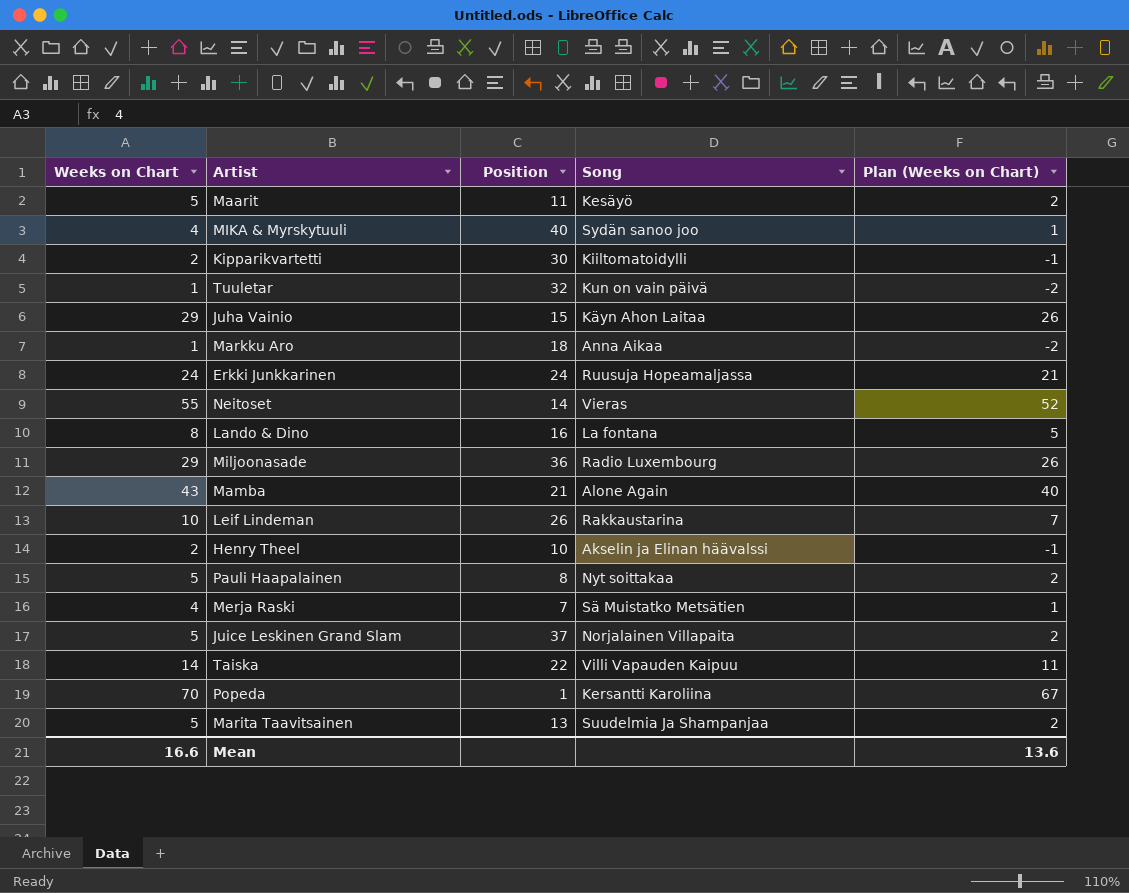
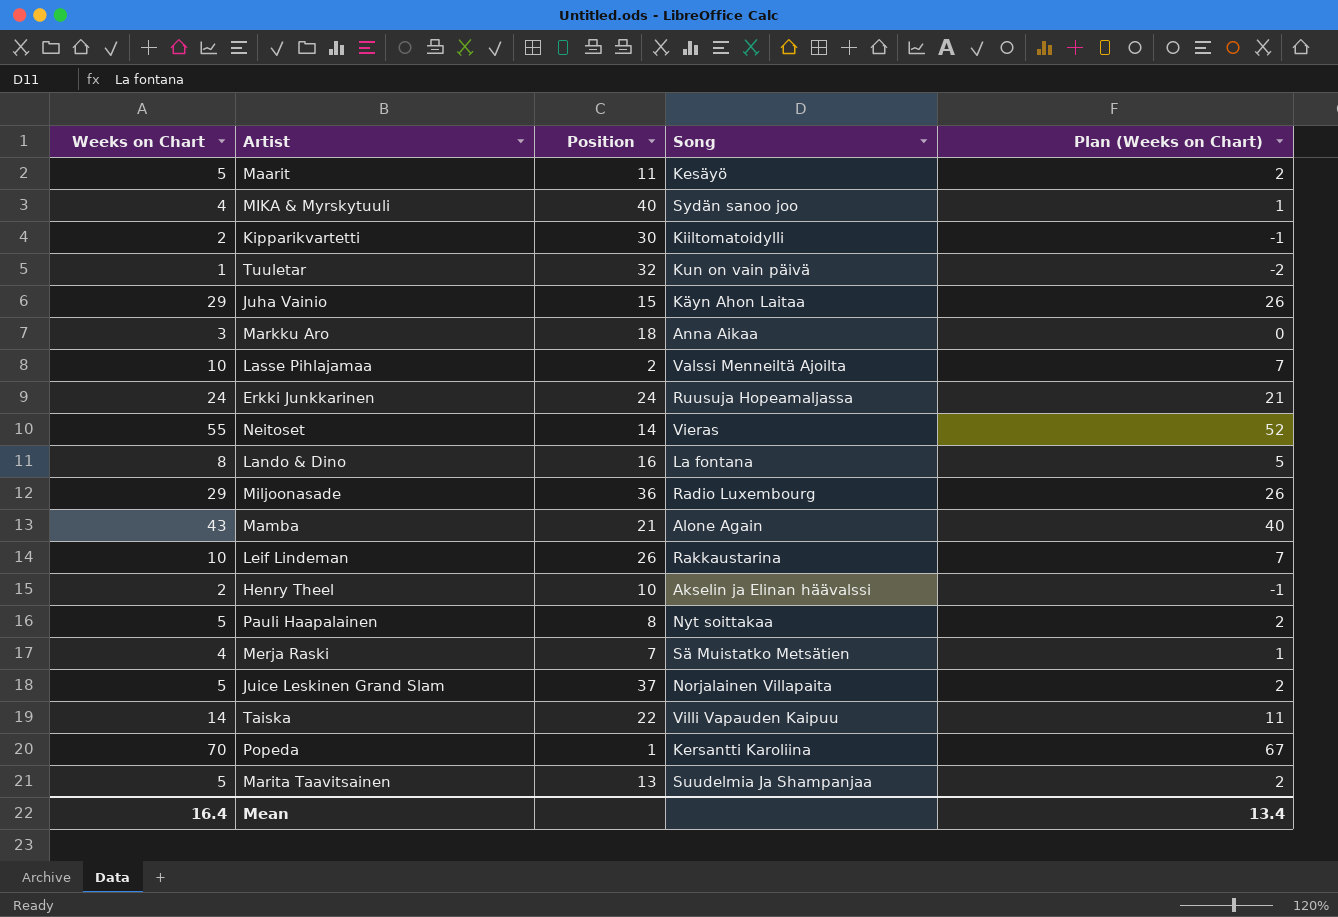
Markku Aro | Weeks on Chart: 1 -> 3
Markku Aro | Plan (Weeks on Chart): -2 -> 0
row Lasse Pihlajamaa: none -> 10 | 2 | Valssi Menneiltä Ajoilta | 7
Mean | Weeks on Chart: 16.6 -> 16.4
Mean | Plan (Weeks on Chart): 13.6 -> 13.4

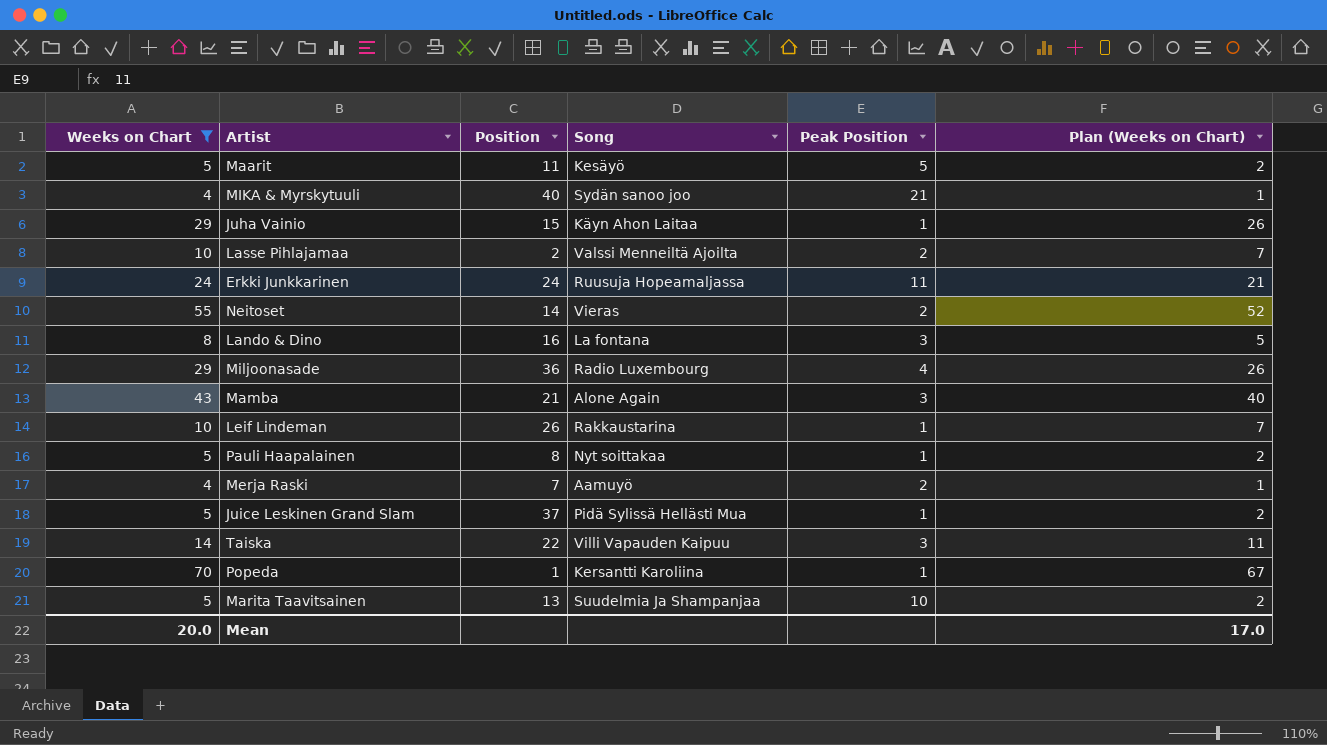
filter: none -> Weeks on Chart >= 4
column Peak Position | position: none -> 5
Merja Raski | Song: Sä Muistatko Metsätien -> Aamuyö
Juice Leskinen Grand Slam | Song: Norjalainen Villapaita -> Pidä Sylissä Hellästi Mua
Mean | Weeks on Chart: 16.4 -> 20.0
Mean | Plan (Weeks on Chart): 13.4 -> 17.0

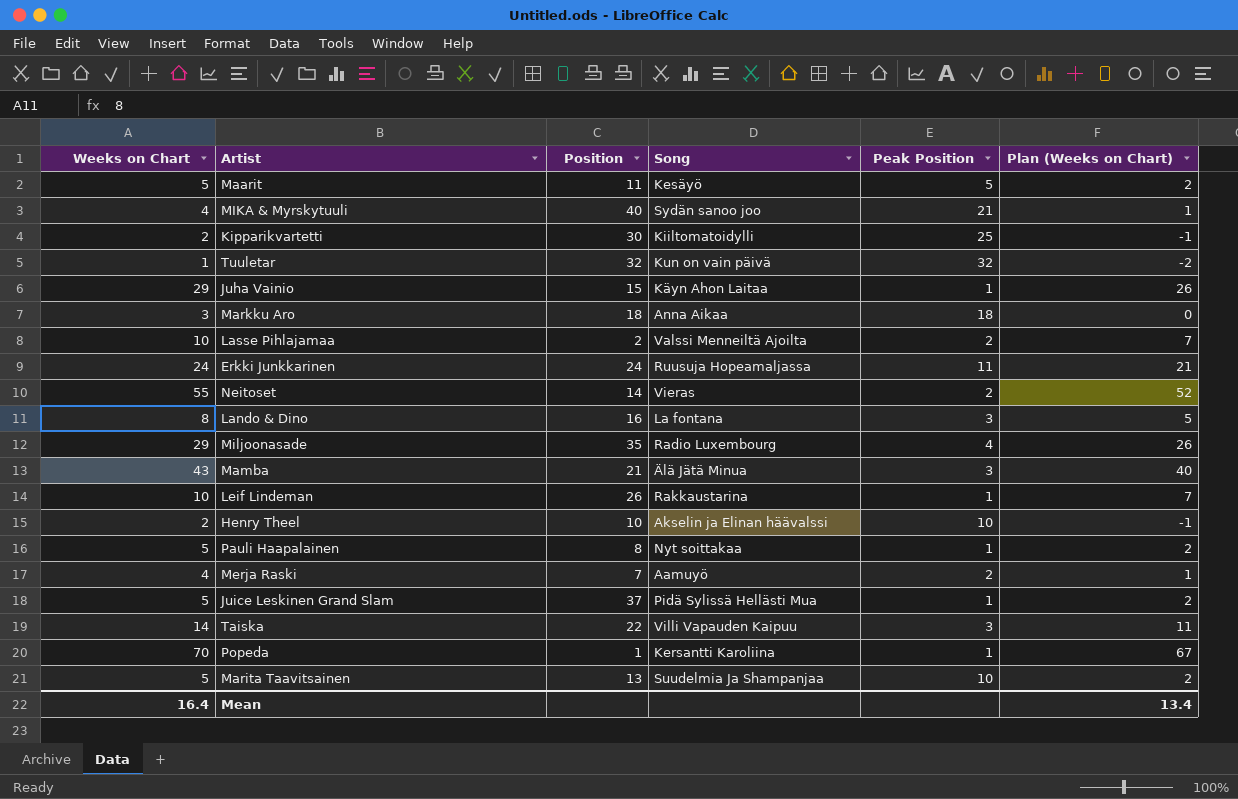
filter: Weeks on Chart >= 4 -> none
Miljoonasade | Position: 36 -> 35
Mamba | Song: Alone Again -> Älä Jätä Minua
Mean | Weeks on Chart: 20.0 -> 16.4
Mean | Plan (Weeks on Chart): 17.0 -> 13.4

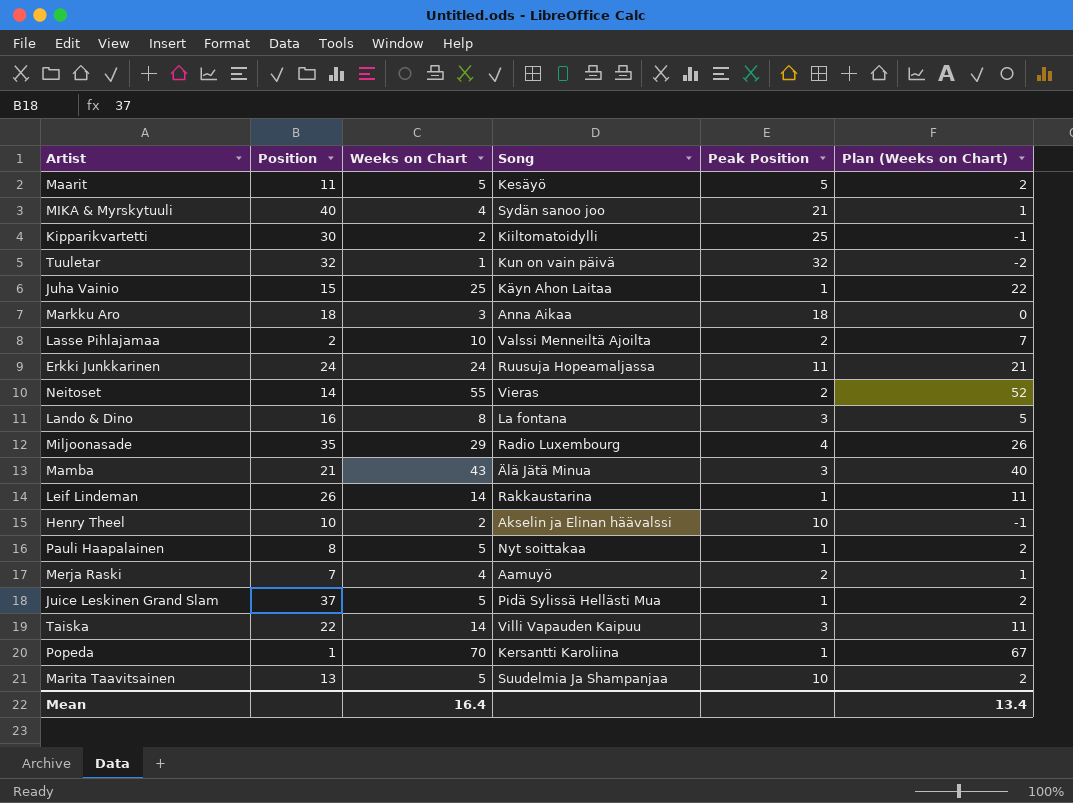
column Weeks on Chart | position: 1 -> 3
Juha Vainio | Weeks on Chart: 29 -> 25
Juha Vainio | Plan (Weeks on Chart): 26 -> 22
Leif Lindeman | Weeks on Chart: 10 -> 14
Leif Lindeman | Plan (Weeks on Chart): 7 -> 11

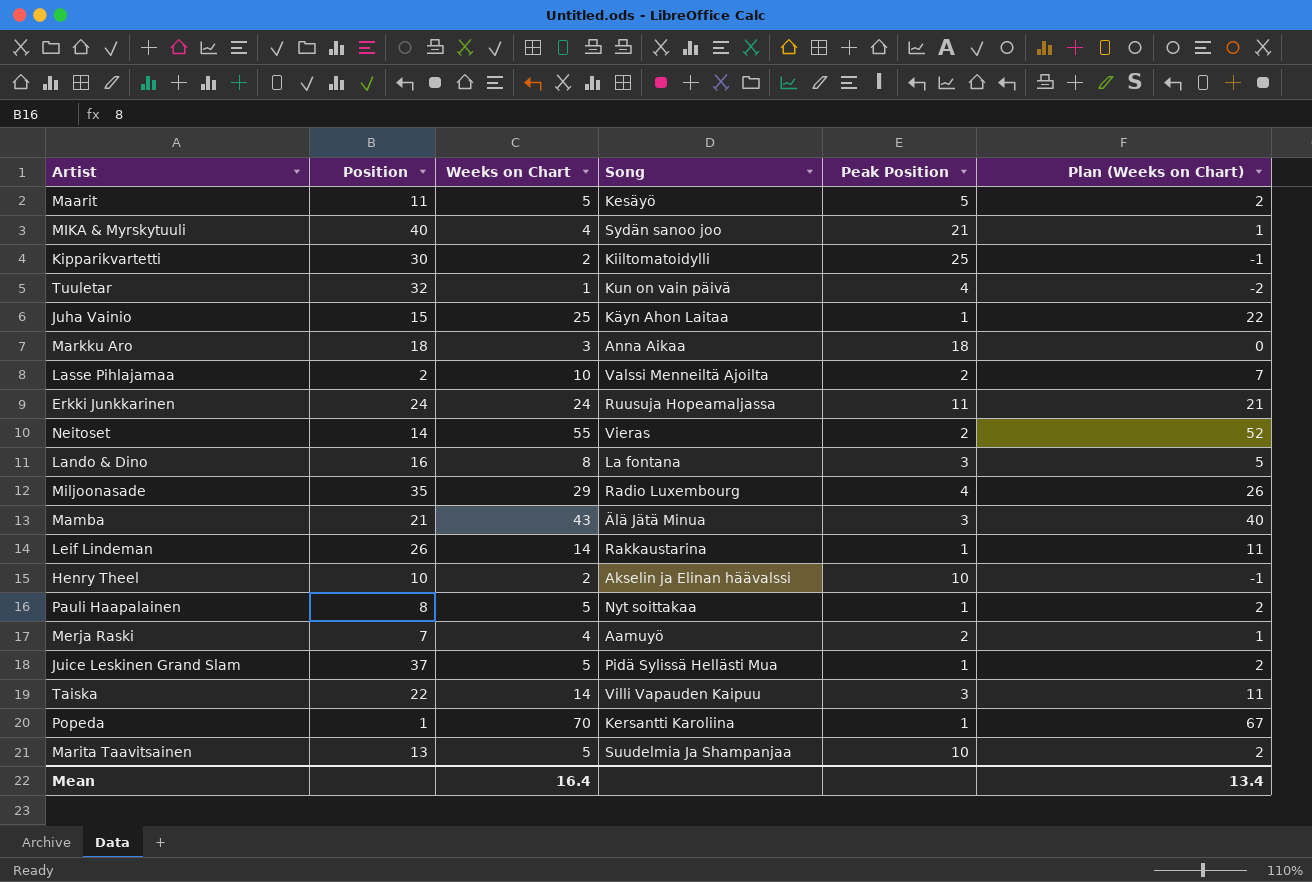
Tuuletar | Peak Position: 32 -> 4

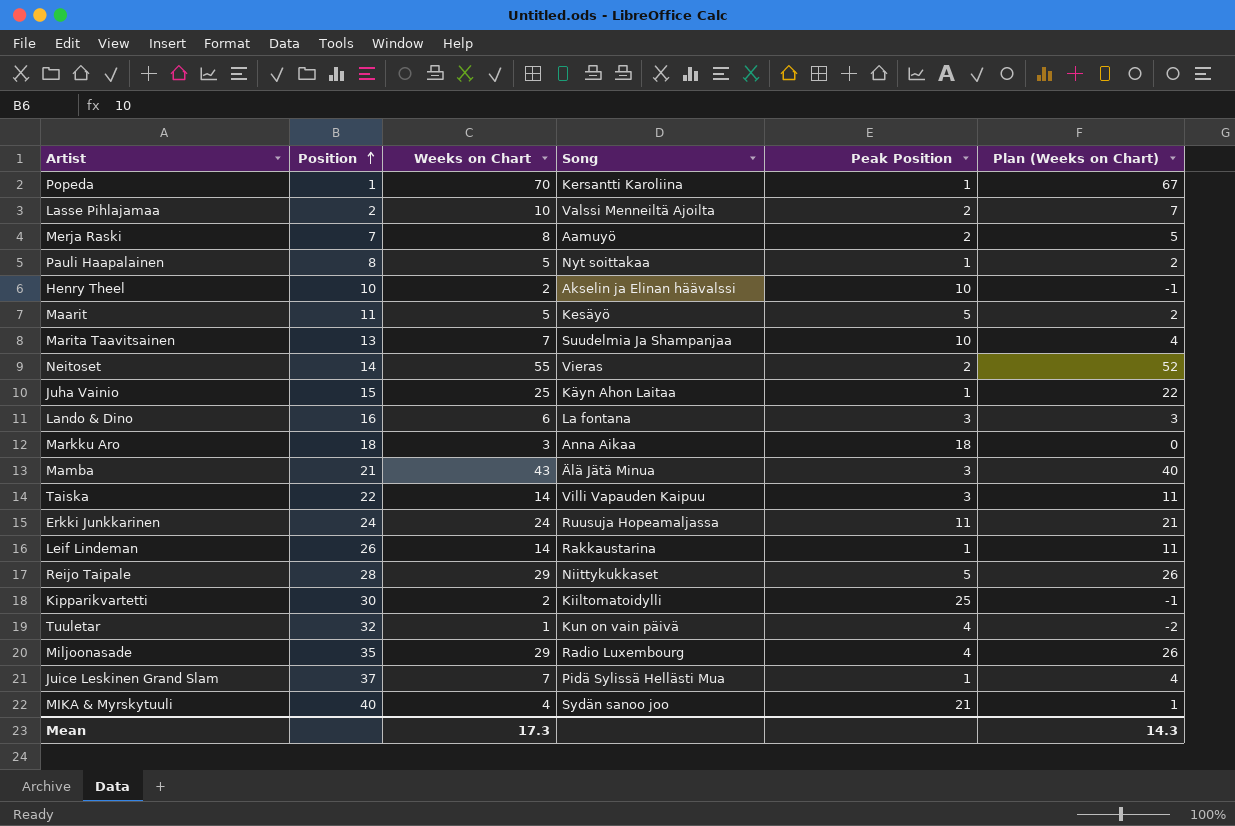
row order: none -> Position ascending
Merja Raski | Weeks on Chart: 4 -> 8
Merja Raski | Plan (Weeks on Chart): 1 -> 5
Marita Taavitsainen | Weeks on Chart: 5 -> 7
Marita Taavitsainen | Plan (Weeks on Chart): 2 -> 4
Lando & Dino | Weeks on Chart: 8 -> 6
Lando & Dino | Plan (Weeks on Chart): 5 -> 3
row Reijo Taipale: none -> 28 | 29 | Niittykukkaset | 5 | 26
Juice Leskinen Grand Slam | Weeks on Chart: 5 -> 7
Juice Leskinen Grand Slam | Plan (Weeks on Chart): 2 -> 4
Mean | Weeks on Chart: 16.4 -> 17.3
Mean | Plan (Weeks on Chart): 13.4 -> 14.3

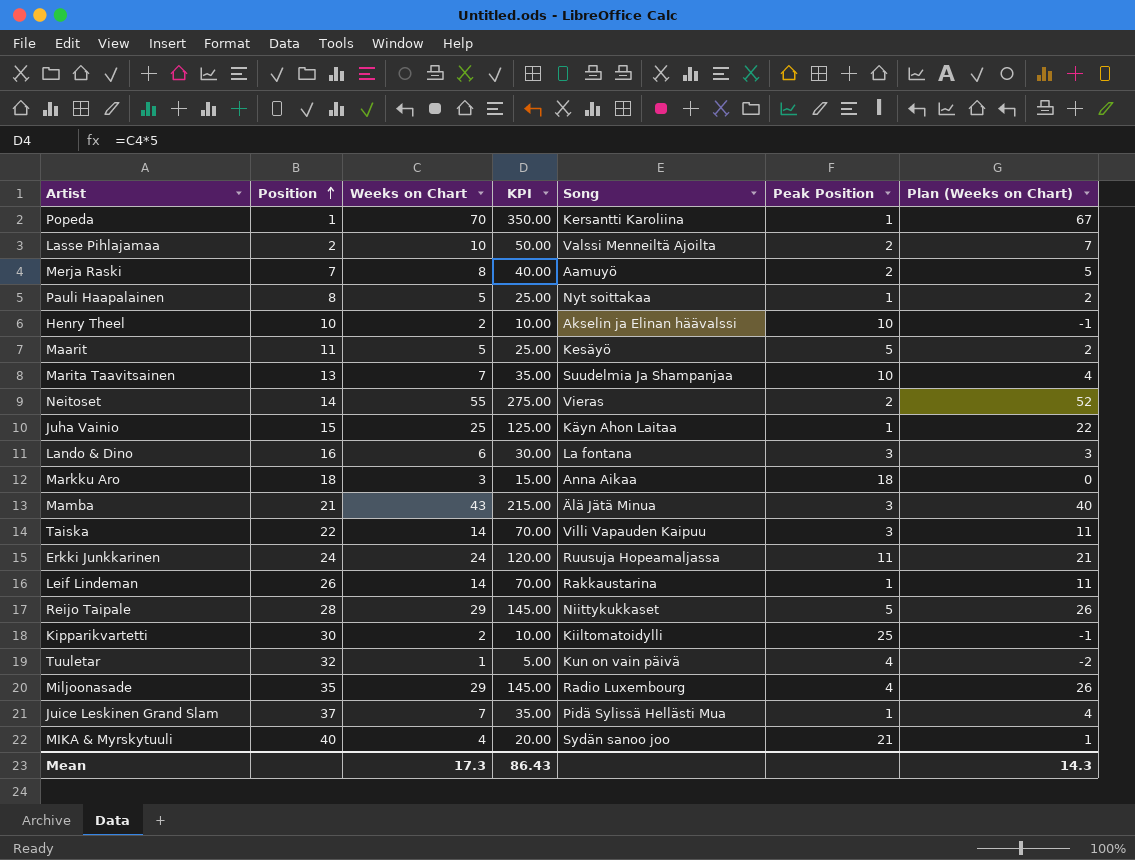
column KPI | formula: none -> [Weeks on Chart] * 5

